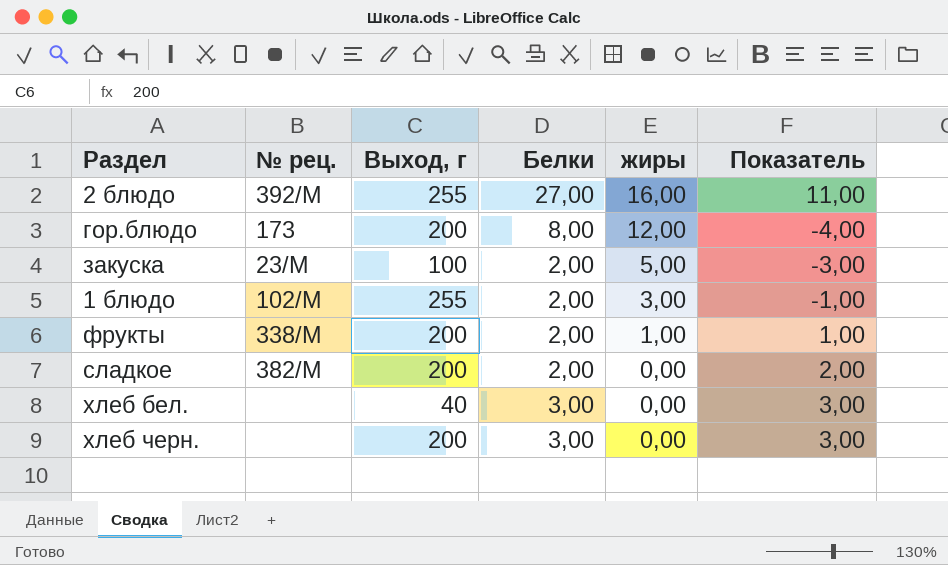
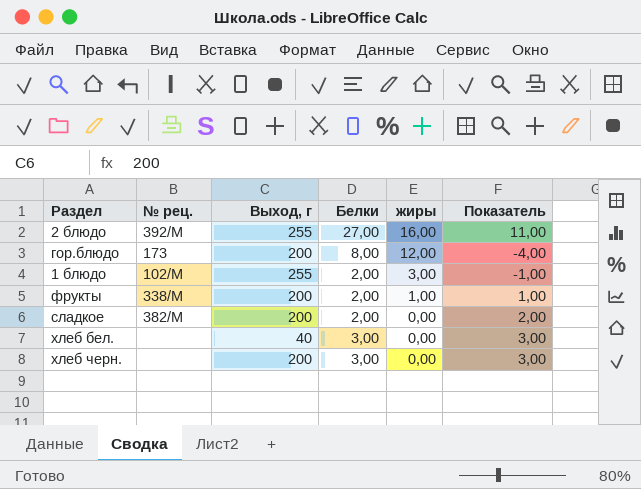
row закуска: 23/М | 100 | 2,00 | 5,00 | -3,00 -> none

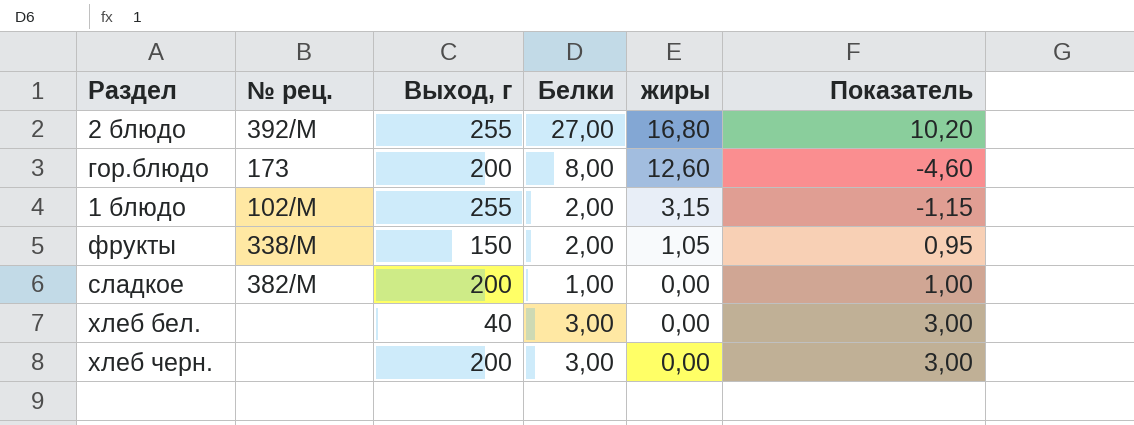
2 блюдо | жиры: 16,00 -> 16,80
2 блюдо | Показатель: 11,00 -> 10,20
гор.блюдо | жиры: 12,00 -> 12,60
гор.блюдо | Показатель: -4,00 -> -4,60
1 блюдо | жиры: 3,00 -> 3,15
1 блюдо | Показатель: -1,00 -> -1,15
фрукты | Выход, г: 200 -> 150
фрукты | жиры: 1,00 -> 1,05
фрукты | Показатель: 1,00 -> 0,95
сладкое | Белки: 2,00 -> 1,00
сладкое | Показатель: 2,00 -> 1,00

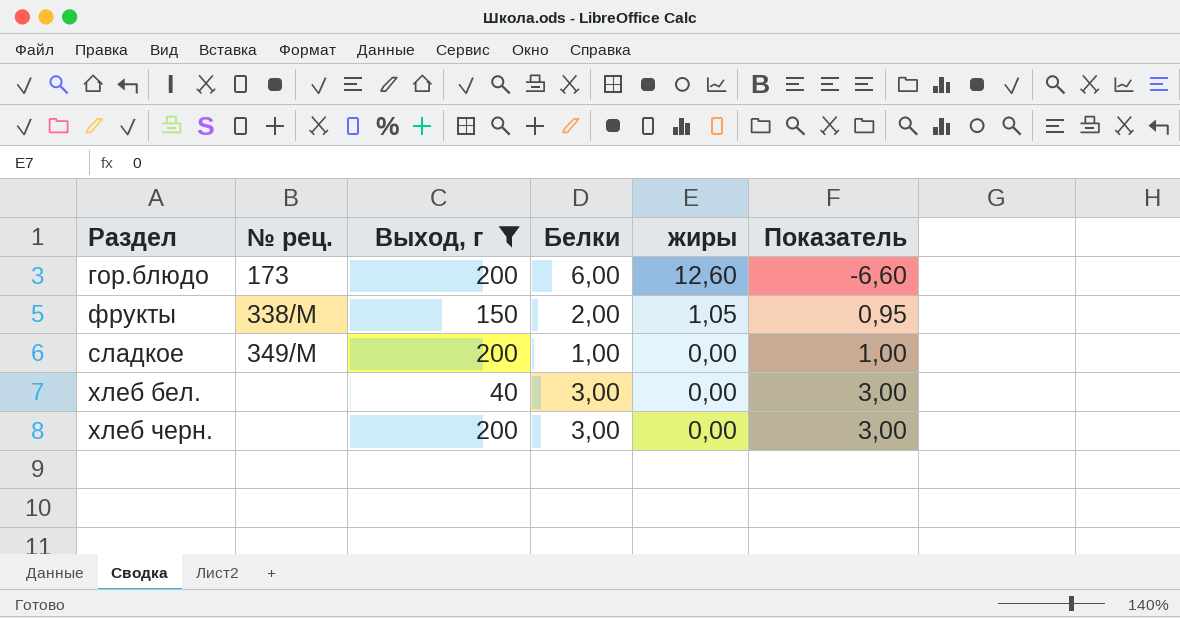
filter: none -> Выход, г != 255
гор.блюдо | Белки: 8,00 -> 6,00
гор.блюдо | Показатель: -4,60 -> -6,60
сладкое | № рец.: 382/М -> 349/М

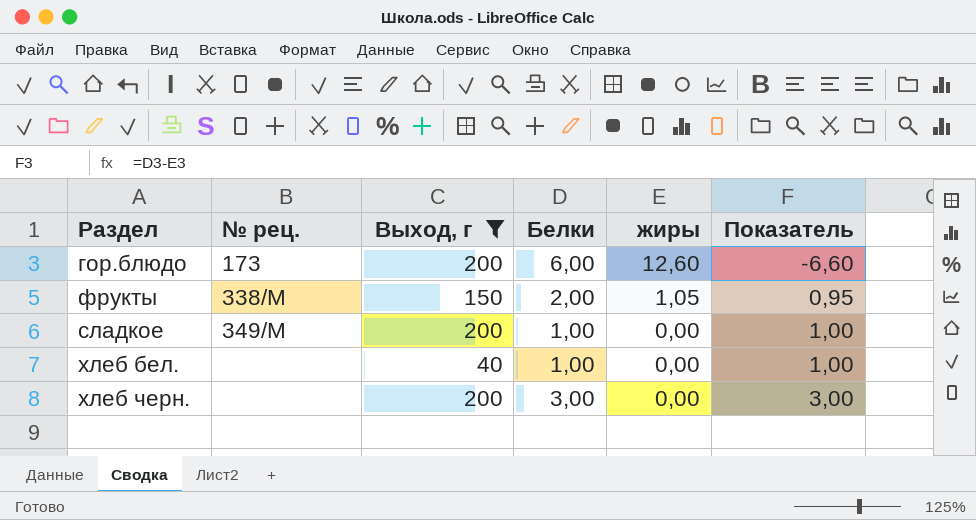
хлеб бел. | Белки: 3,00 -> 1,00
хлеб бел. | Показатель: 3,00 -> 1,00

